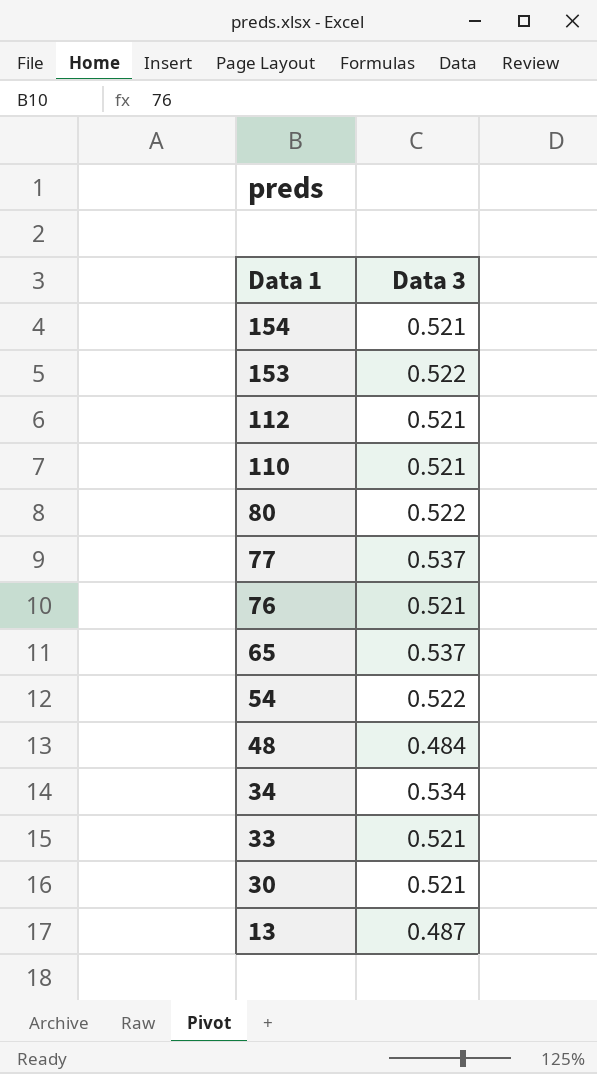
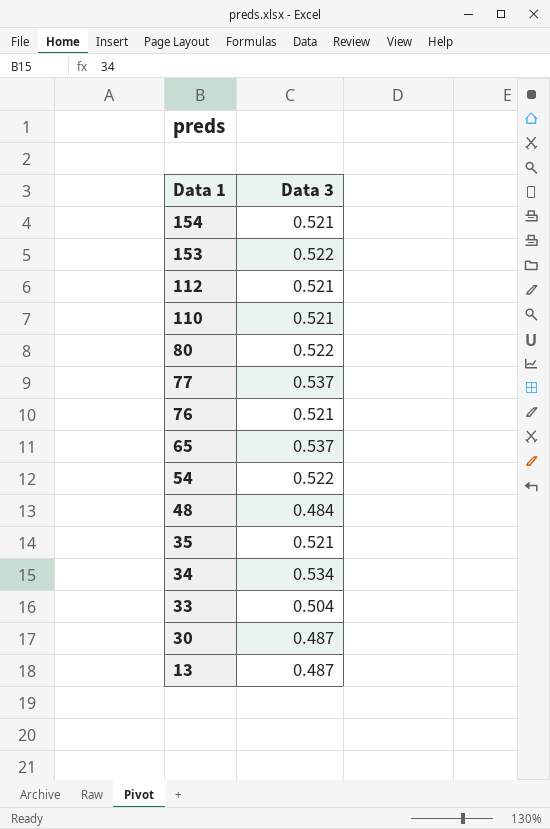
row 35: none -> 0.521
33 | Data 3: 0.521 -> 0.504
30 | Data 3: 0.521 -> 0.487

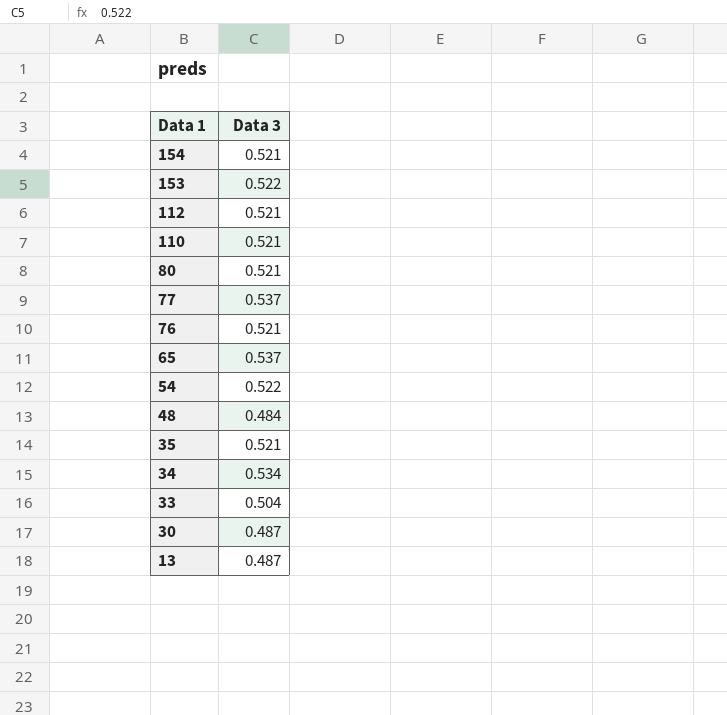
80 | Data 3: 0.522 -> 0.521

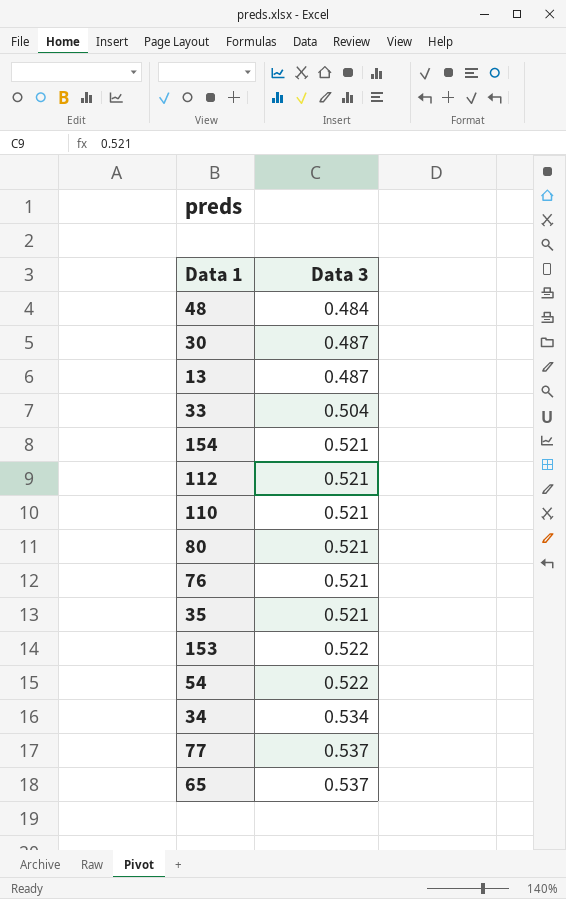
row order: Data 1 descending -> Data 3 ascending

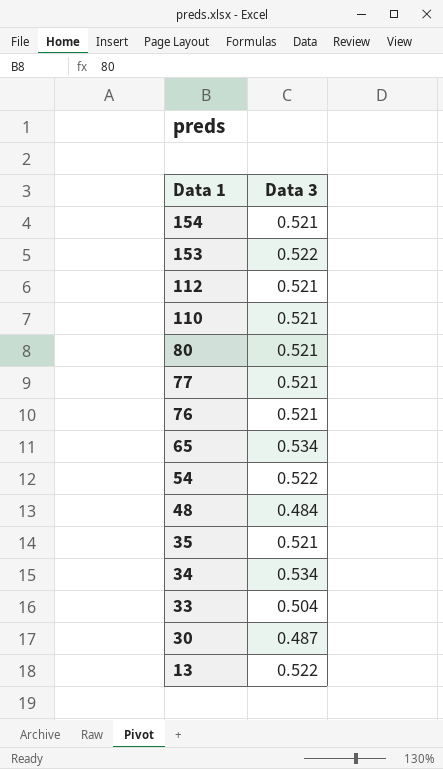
row order: Data 3 ascending -> Data 1 descending
77 | Data 3: 0.537 -> 0.521
65 | Data 3: 0.537 -> 0.534
13 | Data 3: 0.487 -> 0.522

